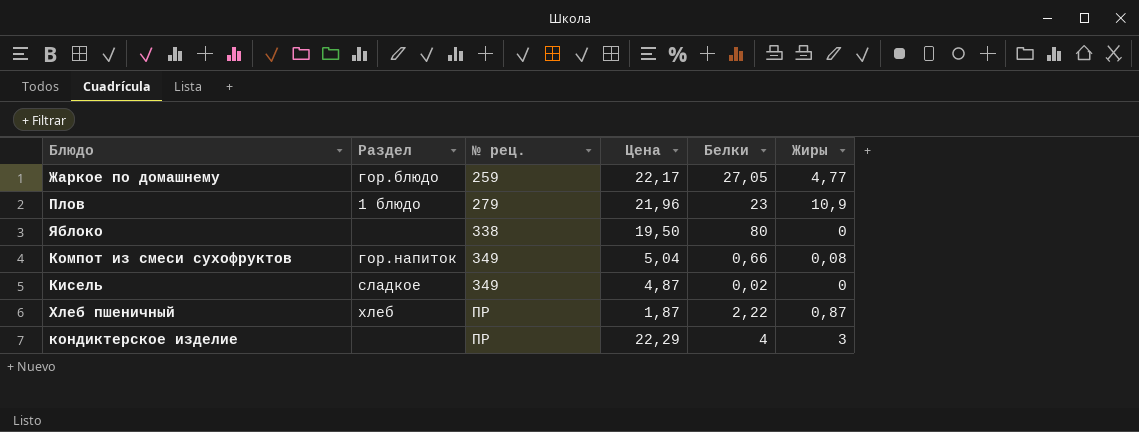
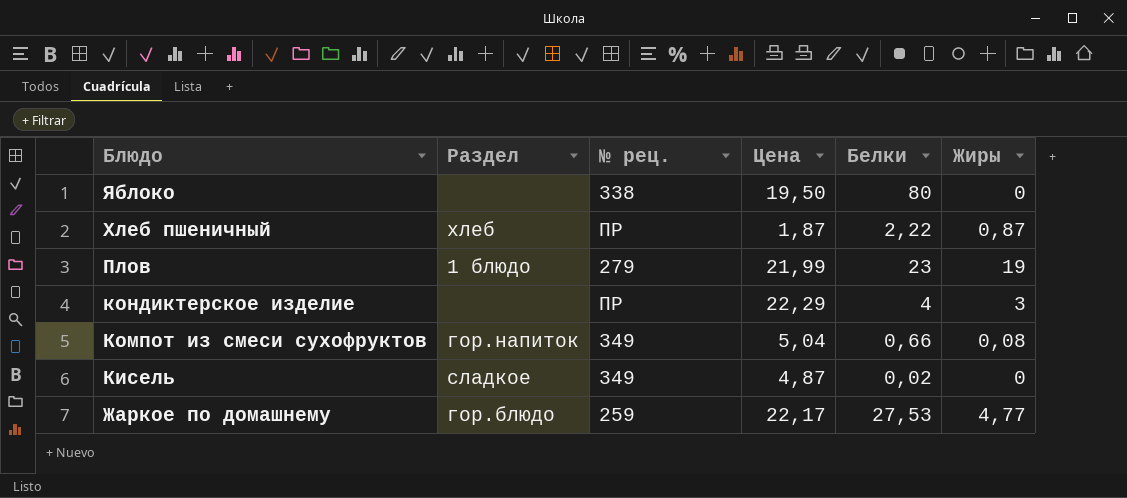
row order: № рец. ascending -> Блюдо descending
Плов | Цена: 21,96 -> 21,99
Плов | Жиры: 10,9 -> 19
Жаркое по домашнему | Белки: 27,05 -> 27,53

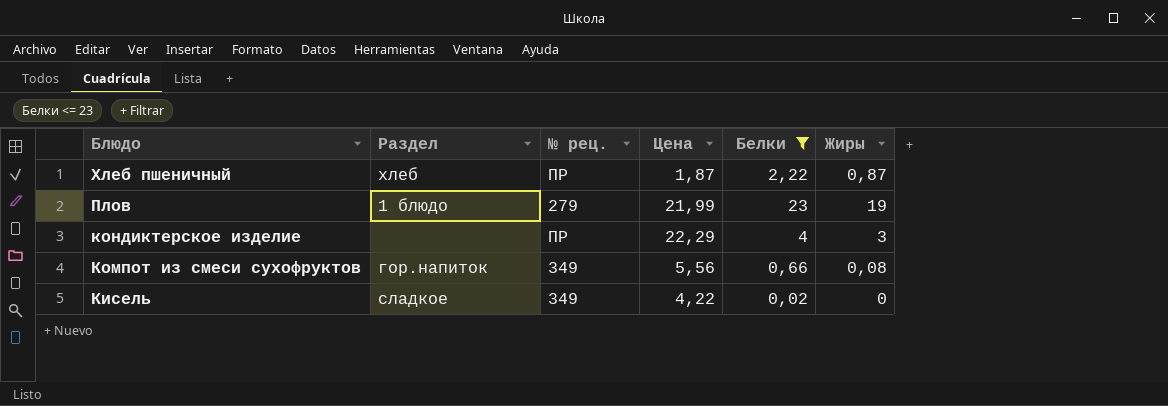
filter: none -> Белки <= 23
Компот из смеси сухофруктов | Цена: 5,04 -> 5,56
Кисель | Цена: 4,87 -> 4,22

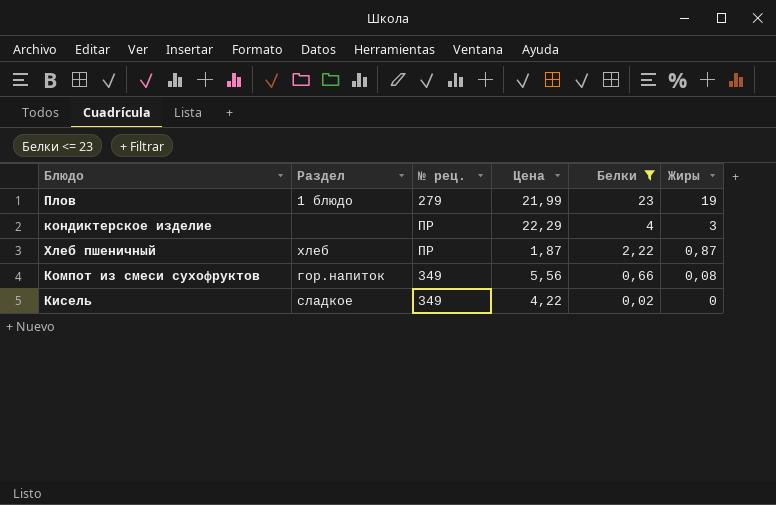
row order: Блюдо descending -> Белки descending

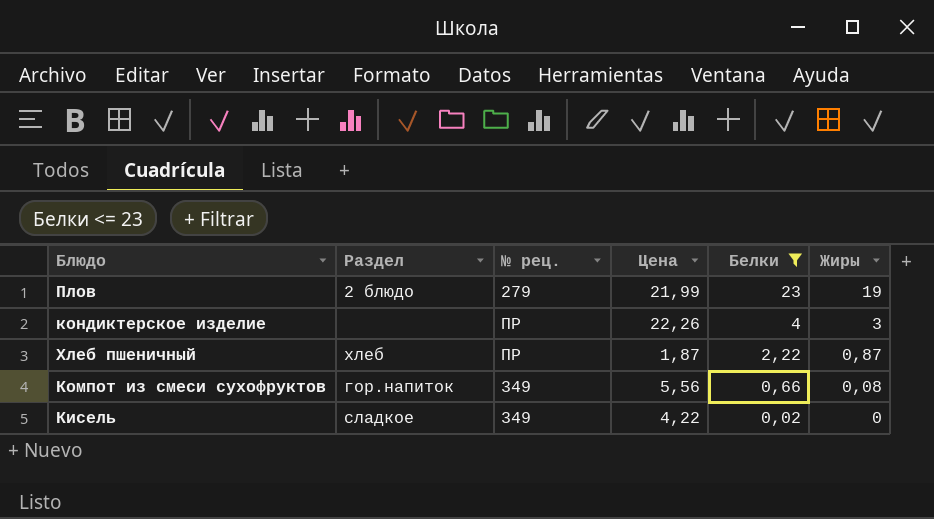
Плов | Раздел: 1 блюдо -> 2 блюдо
кондиктерское изделие | Цена: 22,29 -> 22,26

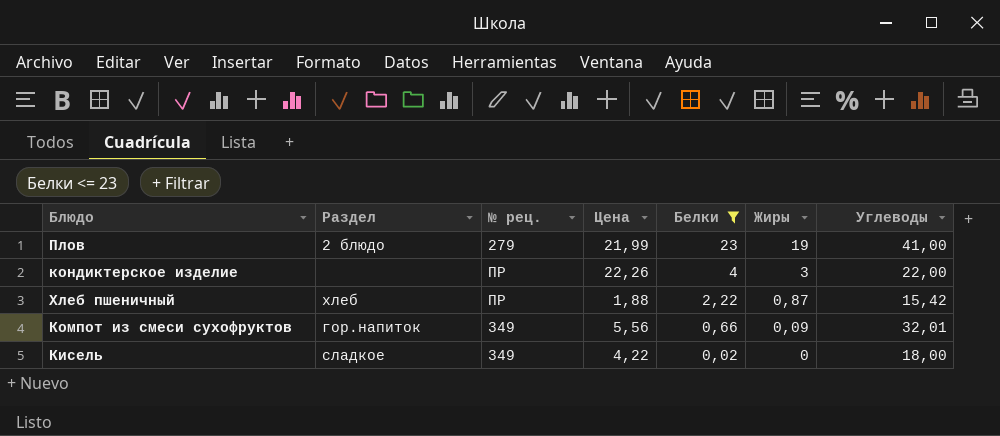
column Углеводы | position: none -> 7
Хлеб пшеничный | Цена: 1,87 -> 1,88
Компот из смеси сухофруктов | Жиры: 0,08 -> 0,09

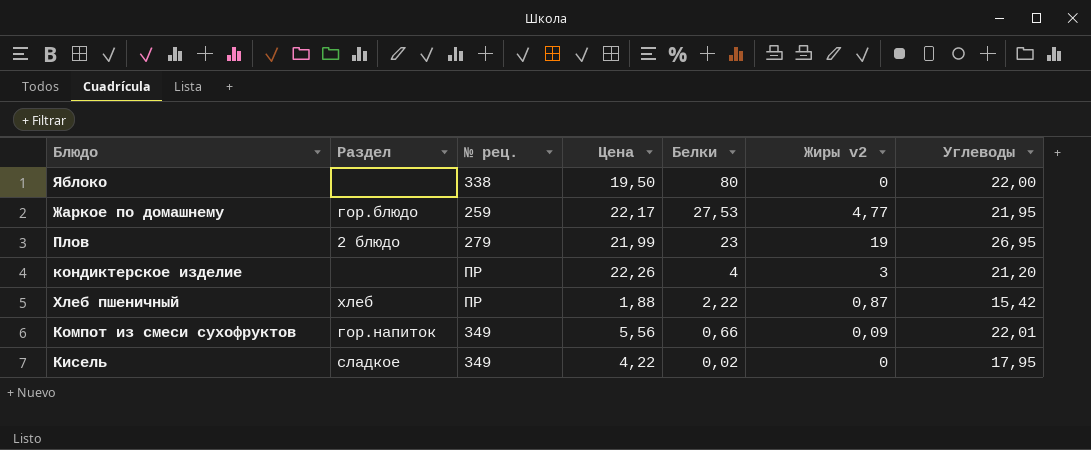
filter: Белки <= 23 -> none
column name: Жиры -> Жиры v2
Плов | Углеводы: 41,00 -> 26,95
кондиктерское изделие | Углеводы: 22,00 -> 21,20
Компот из смеси сухофруктов | Углеводы: 32,01 -> 22,01
Кисель | Углеводы: 18,00 -> 17,95

